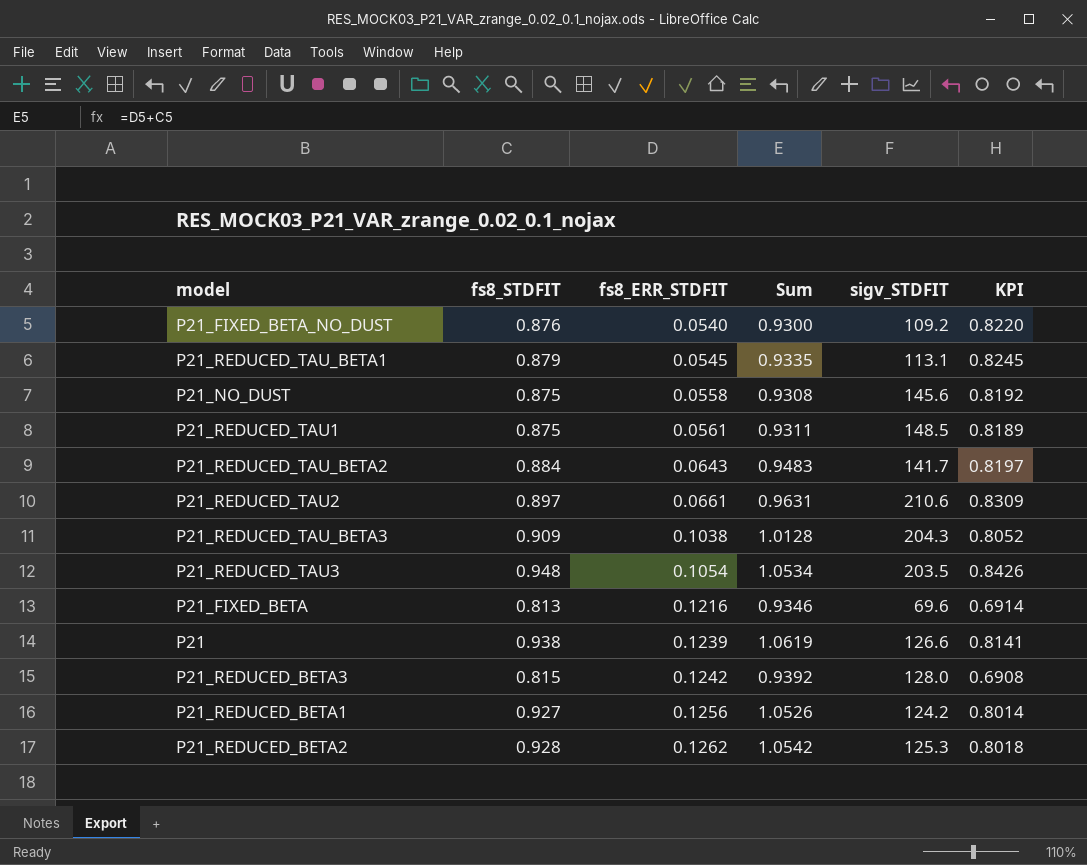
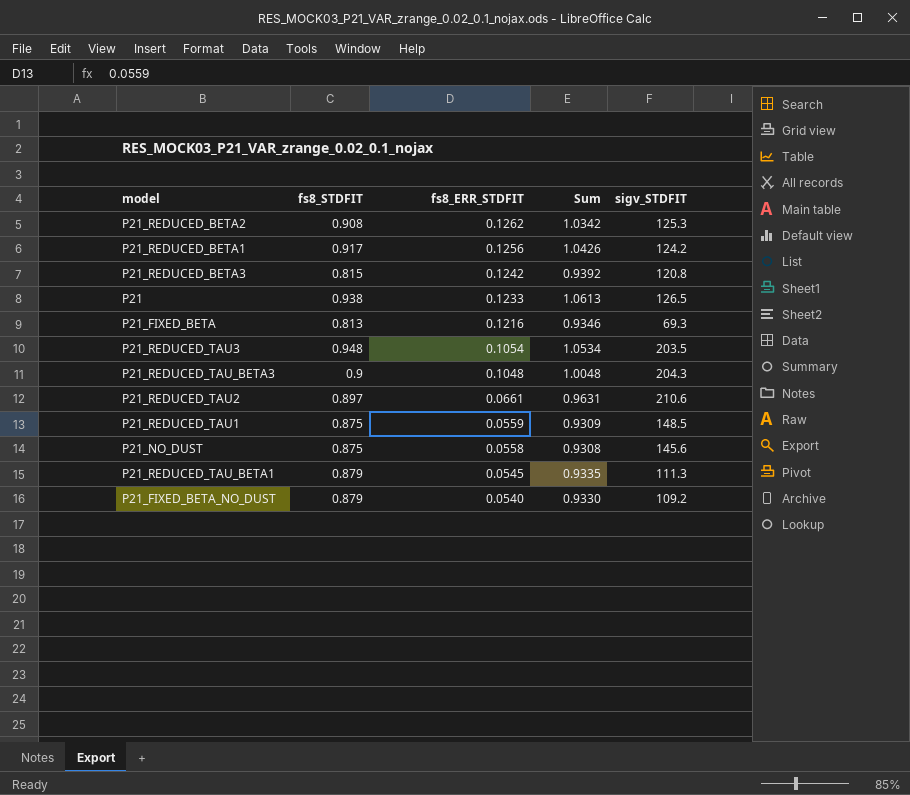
row order: fs8_ERR_STDFIT ascending -> fs8_ERR_STDFIT descending
column KPI | formula: [fs8_STDFIT] - [fs8_ERR_STDFIT] -> none
row P21_REDUCED_TAU_BETA2: 0.884 | 0.0643 | 0.9483 | 141.7 | 0.8197 -> none
P21_REDUCED_BETA2 | fs8_STDFIT: 0.928 -> 0.908
P21_REDUCED_BETA2 | Sum: 1.0542 -> 1.0342
P21_REDUCED_BETA1 | fs8_STDFIT: 0.927 -> 0.917
P21_REDUCED_BETA1 | Sum: 1.0526 -> 1.0426
P21_REDUCED_BETA3 | sigv_STDFIT: 128.0 -> 120.8
P21 | fs8_ERR_STDFIT: 0.1239 -> 0.1233
P21 | Sum: 1.0619 -> 1.0613
P21 | sigv_STDFIT: 126.6 -> 126.5
P21_FIXED_BETA | sigv_STDFIT: 69.6 -> 69.3
P21_REDUCED_TAU_BETA3 | fs8_STDFIT: 0.909 -> 0.9
P21_REDUCED_TAU_BETA3 | fs8_ERR_STDFIT: 0.1038 -> 0.1048
P21_REDUCED_TAU_BETA3 | Sum: 1.0128 -> 1.0048
P21_REDUCED_TAU1 | fs8_ERR_STDFIT: 0.0561 -> 0.0559
P21_REDUCED_TAU1 | Sum: 0.9311 -> 0.9309
P21_REDUCED_TAU_BETA1 | sigv_STDFIT: 113.1 -> 111.3
P21_FIXED_BETA_NO_DUST | fs8_STDFIT: 0.876 -> 0.879
P21_FIXED_BETA_NO_DUST | Sum: 0.9300 -> 0.9330

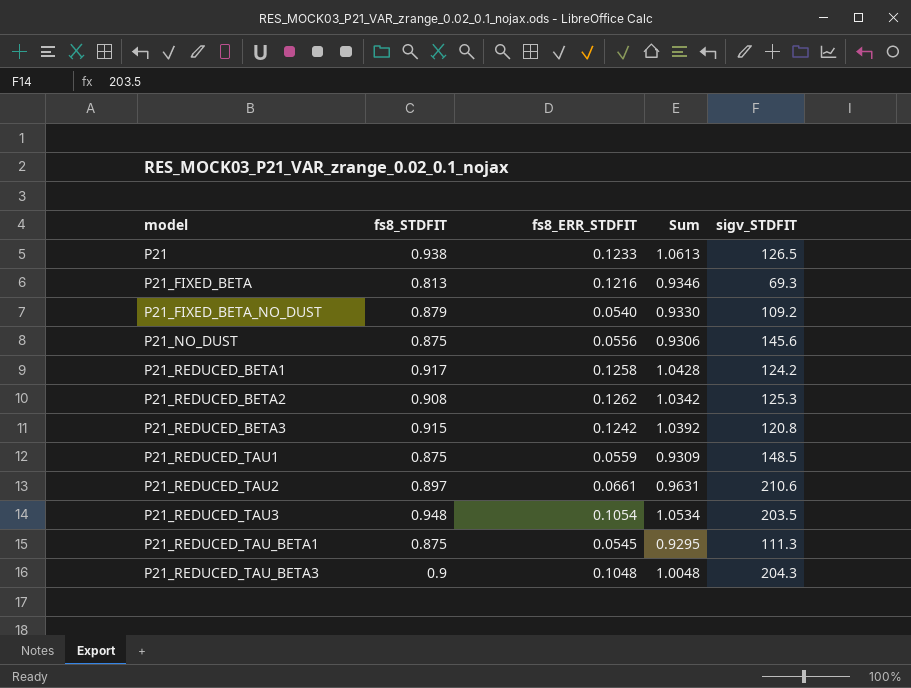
row order: fs8_ERR_STDFIT descending -> model ascending
P21_NO_DUST | fs8_ERR_STDFIT: 0.0558 -> 0.0556
P21_NO_DUST | Sum: 0.9308 -> 0.9306
P21_REDUCED_BETA1 | fs8_ERR_STDFIT: 0.1256 -> 0.1258
P21_REDUCED_BETA1 | Sum: 1.0426 -> 1.0428
P21_REDUCED_BETA3 | fs8_STDFIT: 0.815 -> 0.915
P21_REDUCED_BETA3 | Sum: 0.9392 -> 1.0392
P21_REDUCED_TAU_BETA1 | fs8_STDFIT: 0.879 -> 0.875
P21_REDUCED_TAU_BETA1 | Sum: 0.9335 -> 0.9295

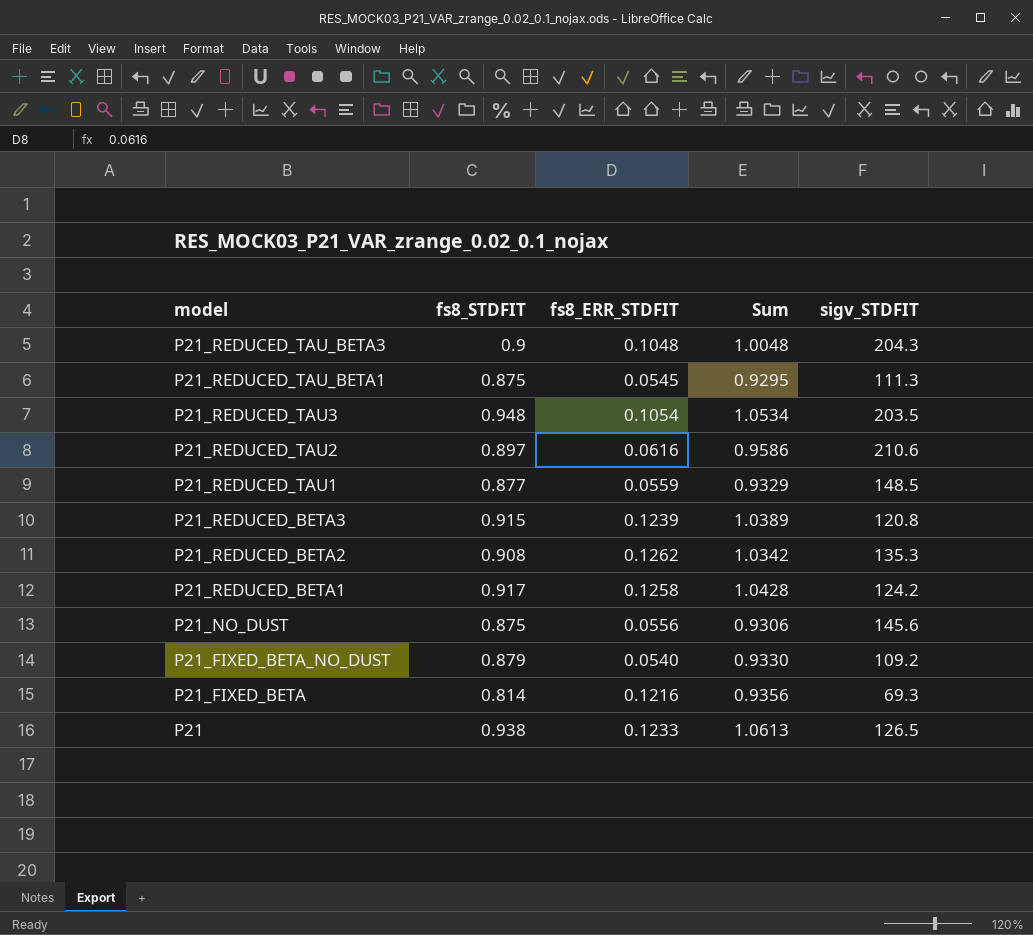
row order: model ascending -> model descending
P21_REDUCED_TAU2 | fs8_ERR_STDFIT: 0.0661 -> 0.0616
P21_REDUCED_TAU2 | Sum: 0.9631 -> 0.9586
P21_REDUCED_TAU1 | fs8_STDFIT: 0.875 -> 0.877
P21_REDUCED_TAU1 | Sum: 0.9309 -> 0.9329
P21_REDUCED_BETA3 | fs8_ERR_STDFIT: 0.1242 -> 0.1239
P21_REDUCED_BETA3 | Sum: 1.0392 -> 1.0389
P21_REDUCED_BETA2 | sigv_STDFIT: 125.3 -> 135.3
P21_FIXED_BETA | fs8_STDFIT: 0.813 -> 0.814
P21_FIXED_BETA | Sum: 0.9346 -> 0.9356

